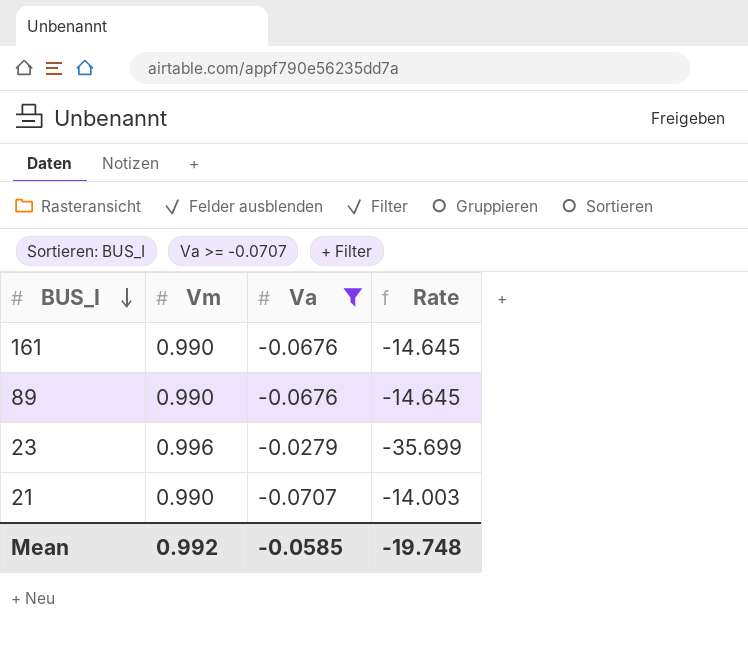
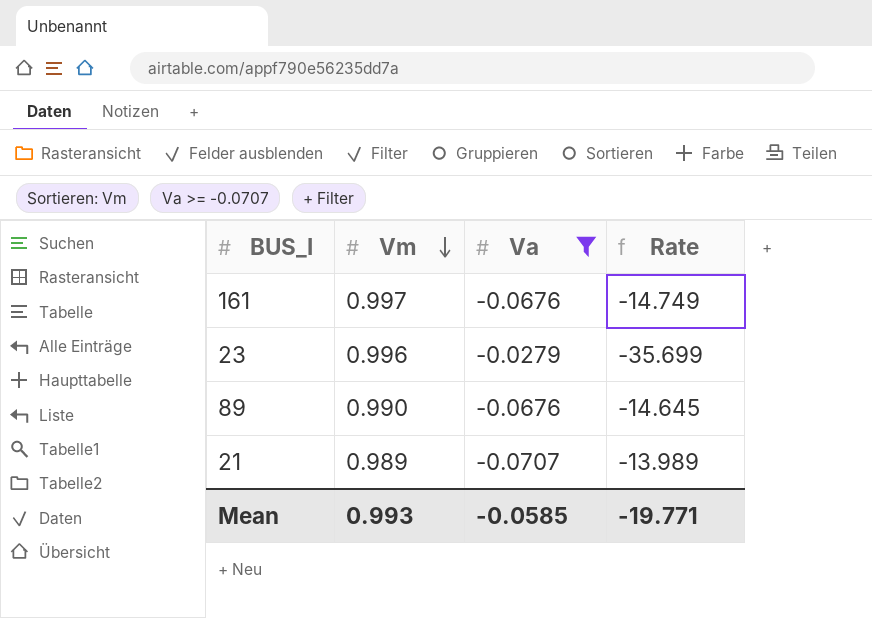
row order: BUS_I descending -> Vm descending
161 | Vm: 0.990 -> 0.997
161 | Rate: -14.645 -> -14.749
21 | Vm: 0.990 -> 0.989
21 | Rate: -14.003 -> -13.989
Mean | Vm: 0.992 -> 0.993
Mean | Rate: -19.748 -> -19.771

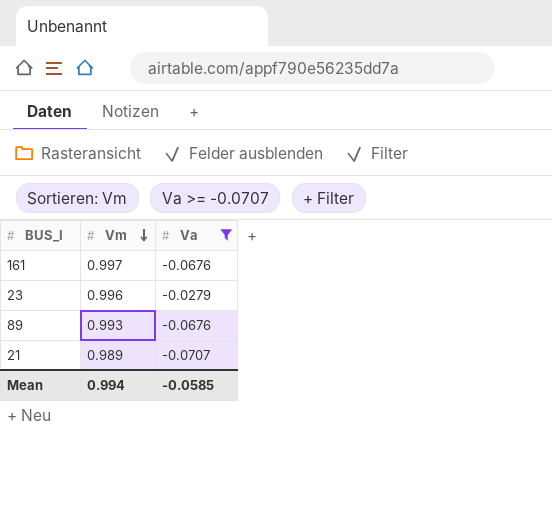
column Rate | formula: [Vm] / [Va] -> none
89 | Vm: 0.990 -> 0.993
Mean | Vm: 0.993 -> 0.994

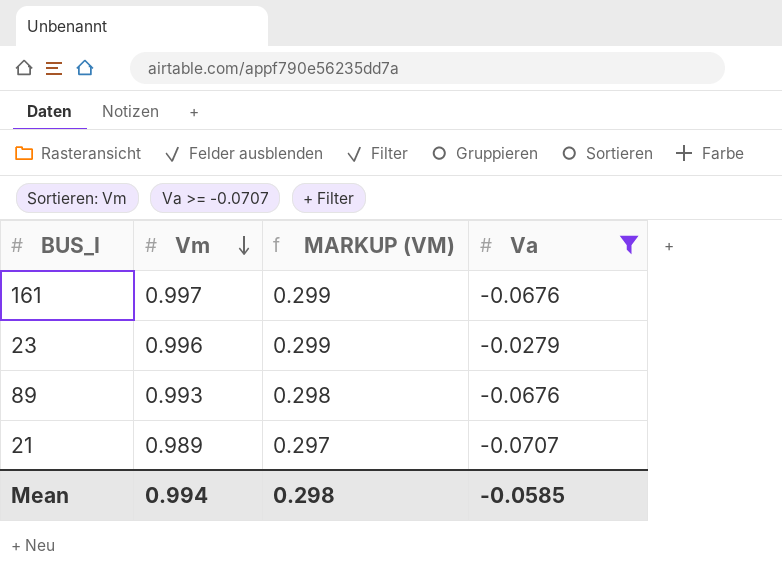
column MARKUP (VM) | formula: none -> [Vm] * 0.3

